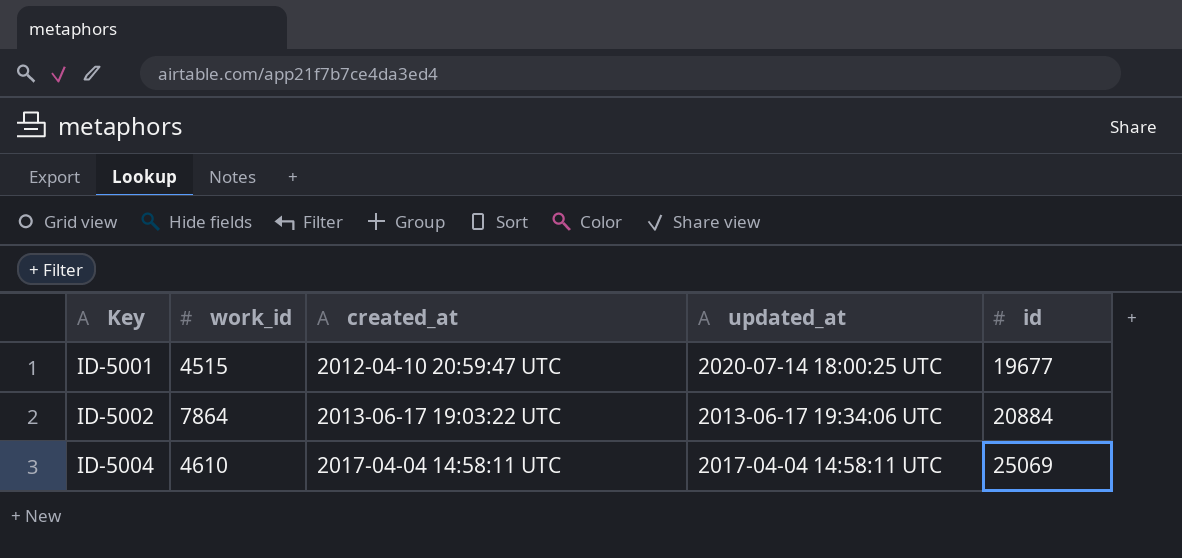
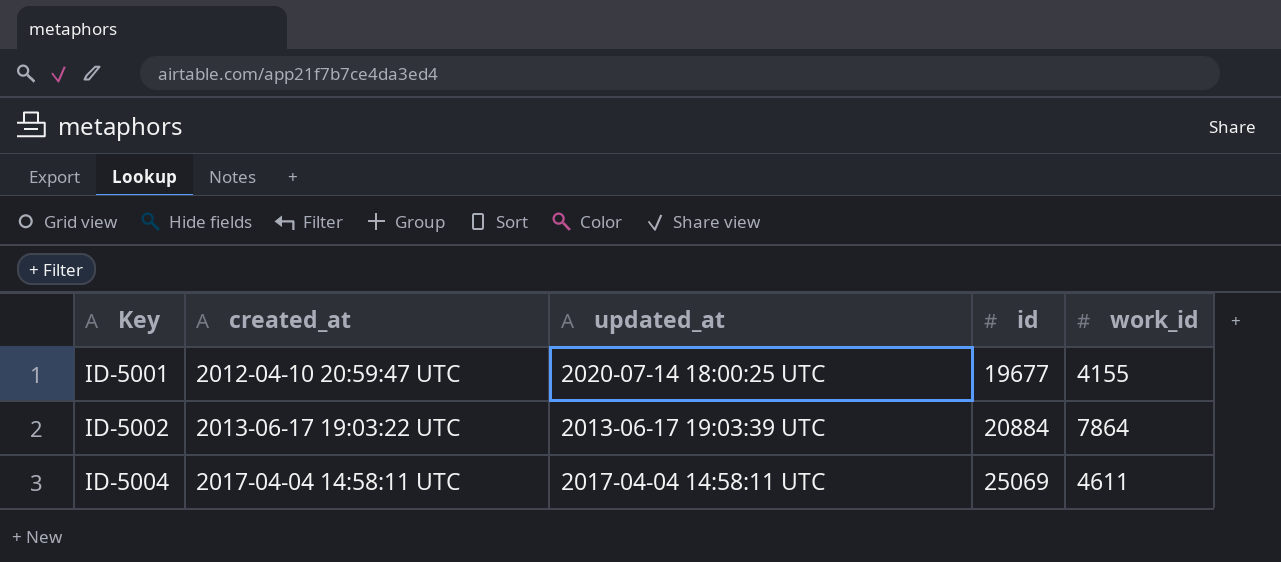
column work_id | position: 2 -> 5
ID-5001 | work_id: 4515 -> 4155
ID-5002 | updated_at: 2013-06-17 19:34:06 UTC -> 2013-06-17 19:03:39 UTC
ID-5004 | work_id: 4610 -> 4611

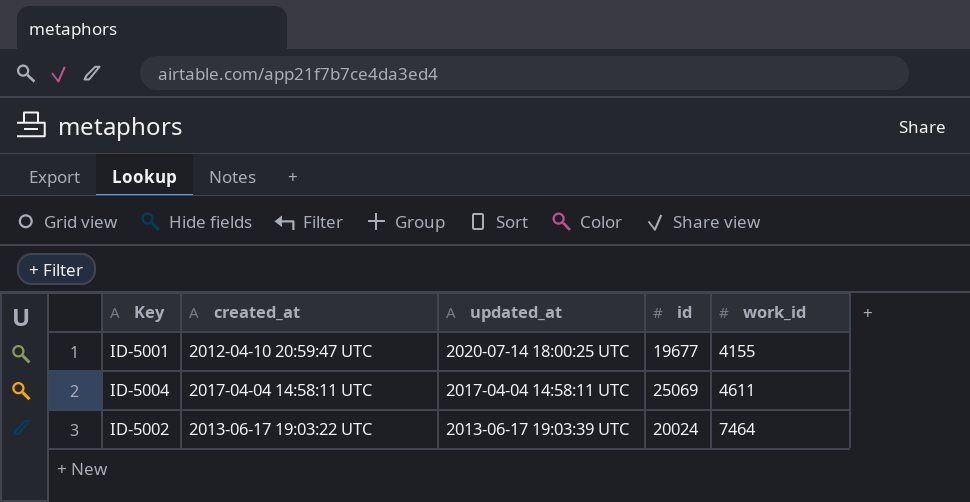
row order: Key ascending -> updated_at descending
ID-5002 | id: 20884 -> 20024
ID-5002 | work_id: 7864 -> 7464

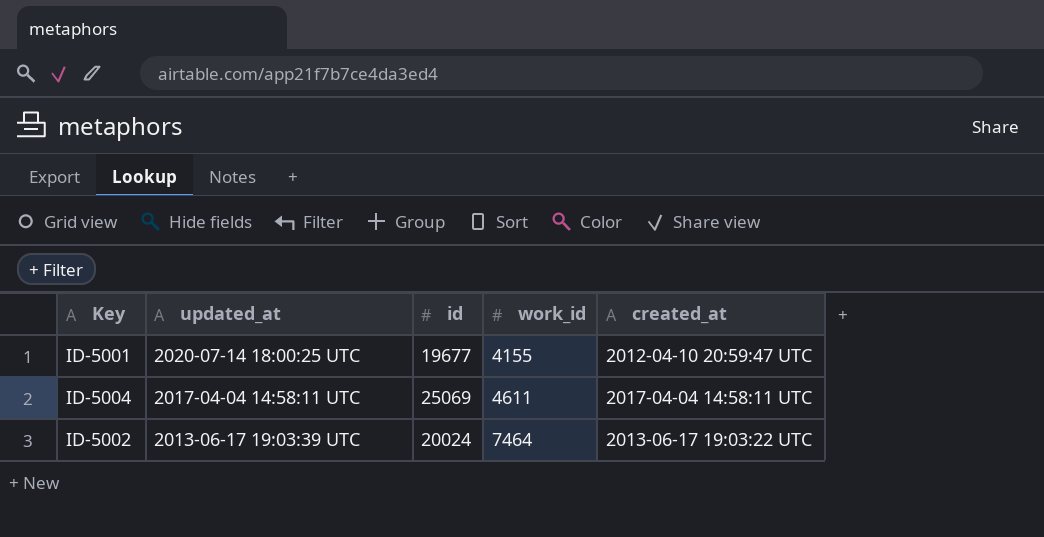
column created_at | position: 2 -> 5

